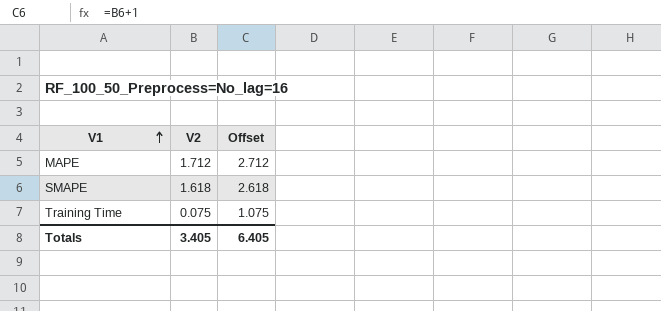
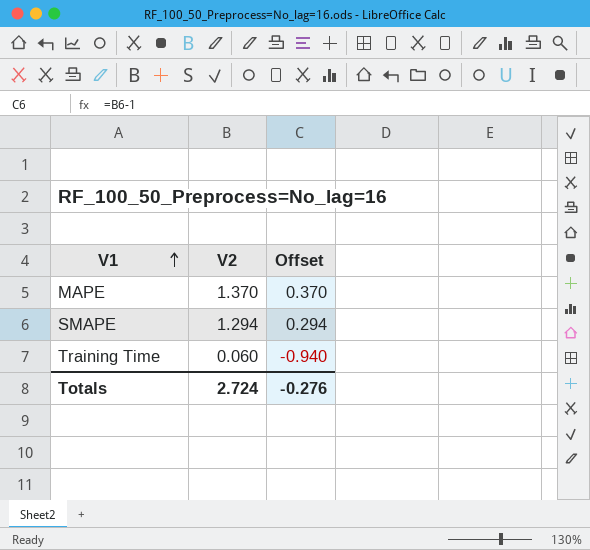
column Offset | formula: [V2] + 1 -> [V2] - 1
MAPE | V2: 1.712 -> 1.370
SMAPE | V2: 1.618 -> 1.294
Training Time | V2: 0.075 -> 0.060
Totals | V2: 3.405 -> 2.724
Totals | Offset: 6.405 -> -0.276

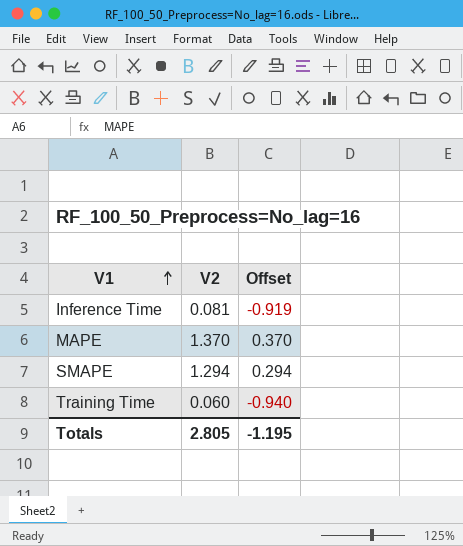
row Inference Time: none -> 0.081 | -0.919
Totals | V2: 2.724 -> 2.805
Totals | Offset: -0.276 -> -1.195

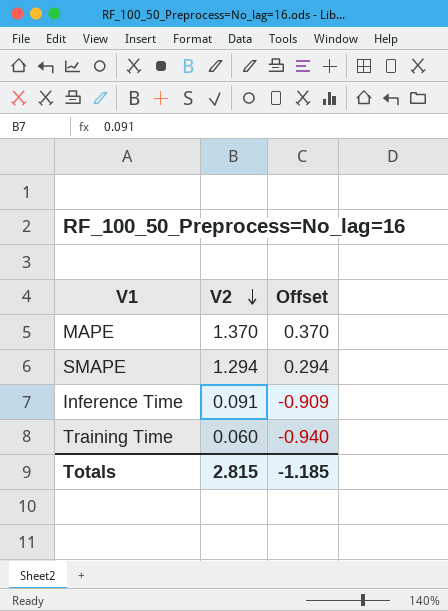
row order: V1 ascending -> V2 descending
Inference Time | V2: 0.081 -> 0.091
Inference Time | Offset: -0.919 -> -0.909
Totals | V2: 2.805 -> 2.815
Totals | Offset: -1.195 -> -1.185

